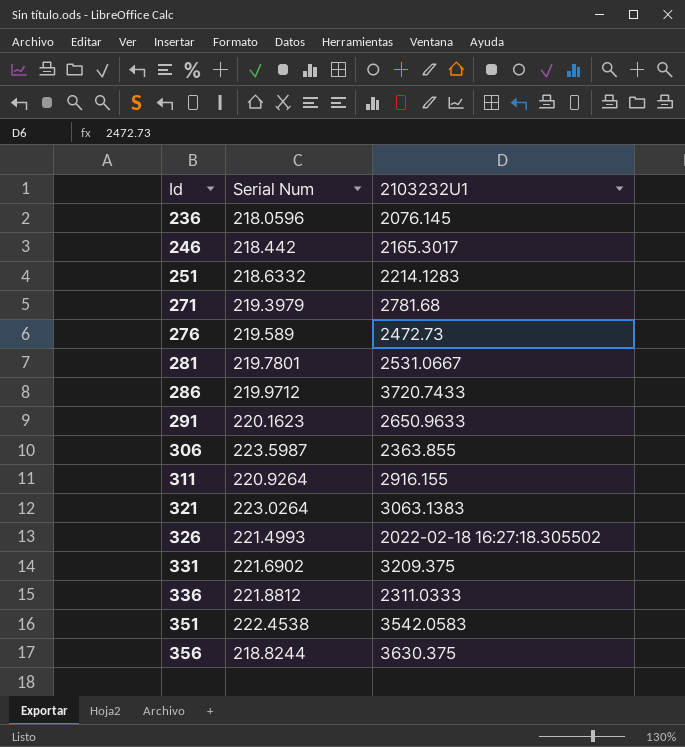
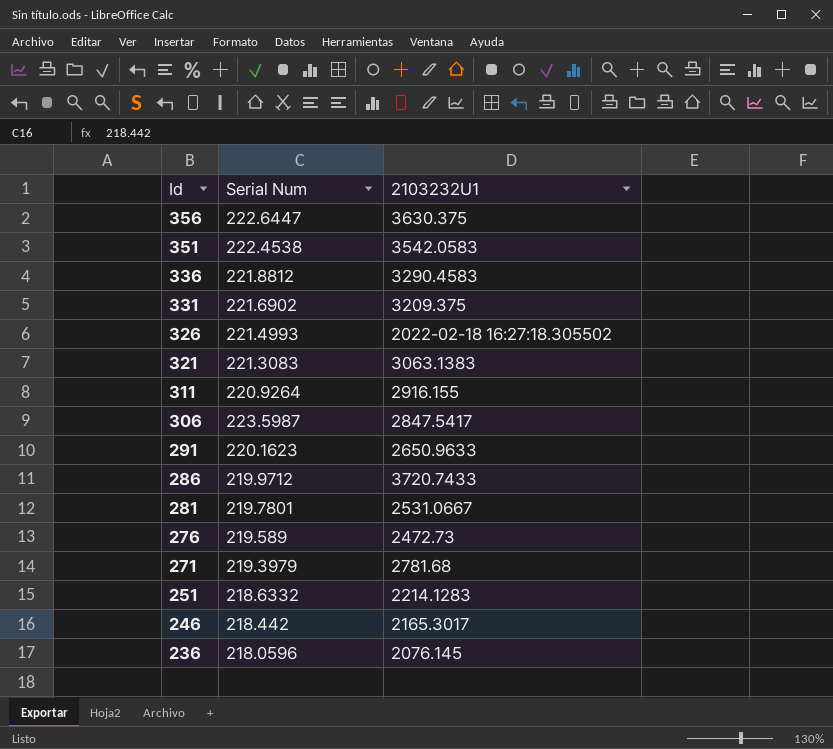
row order: Id ascending -> Id descending
356 | Serial Num: 218.8244 -> 222.6447
336 | 2103232U1: 2311.0333 -> 3290.4583
321 | Serial Num: 223.0264 -> 221.3083
306 | 2103232U1: 2363.855 -> 2847.5417

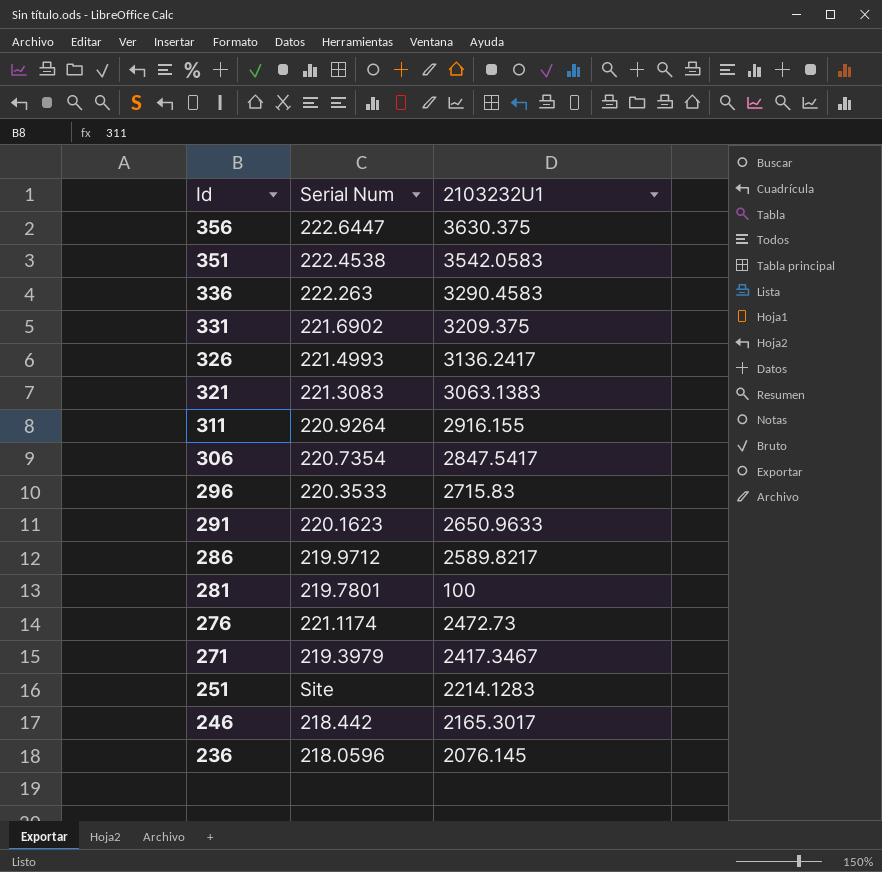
336 | Serial Num: 221.8812 -> 222.263
326 | 2103232U1: 2022-02-18 16:27:18.305502 -> 3136.2417
306 | Serial Num: 223.5987 -> 220.7354
row 296: none -> 220.3533 | 2715.83
286 | 2103232U1: 3720.7433 -> 2589.8217
281 | 2103232U1: 2531.0667 -> 100
276 | Serial Num: 219.589 -> 221.1174
271 | 2103232U1: 2781.68 -> 2417.3467
251 | Serial Num: 218.6332 -> Site

